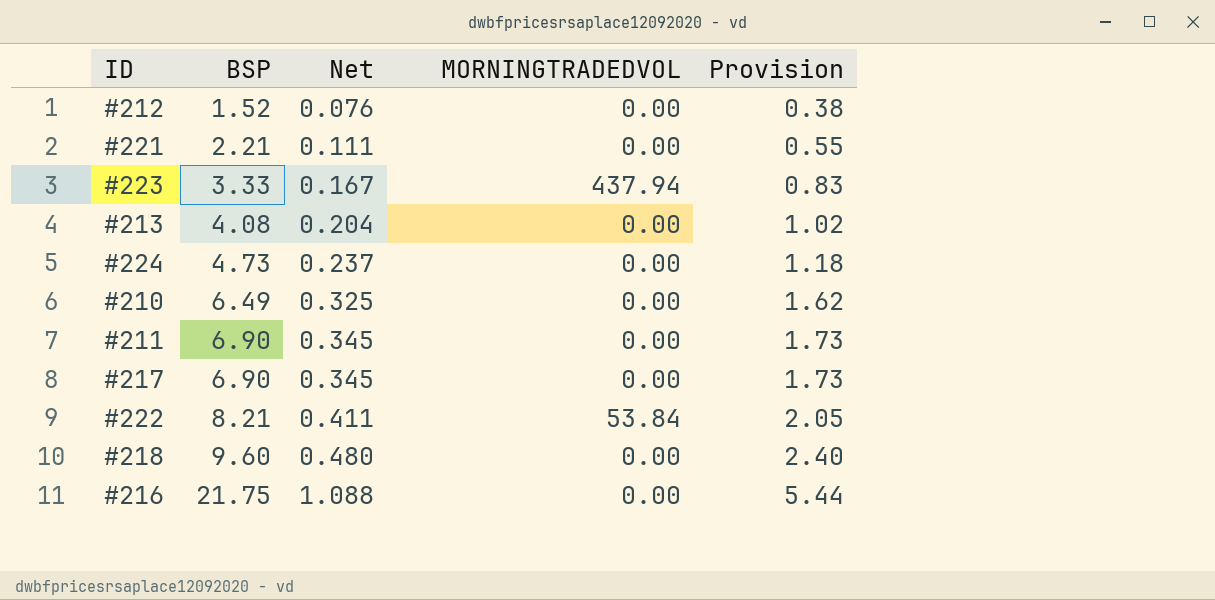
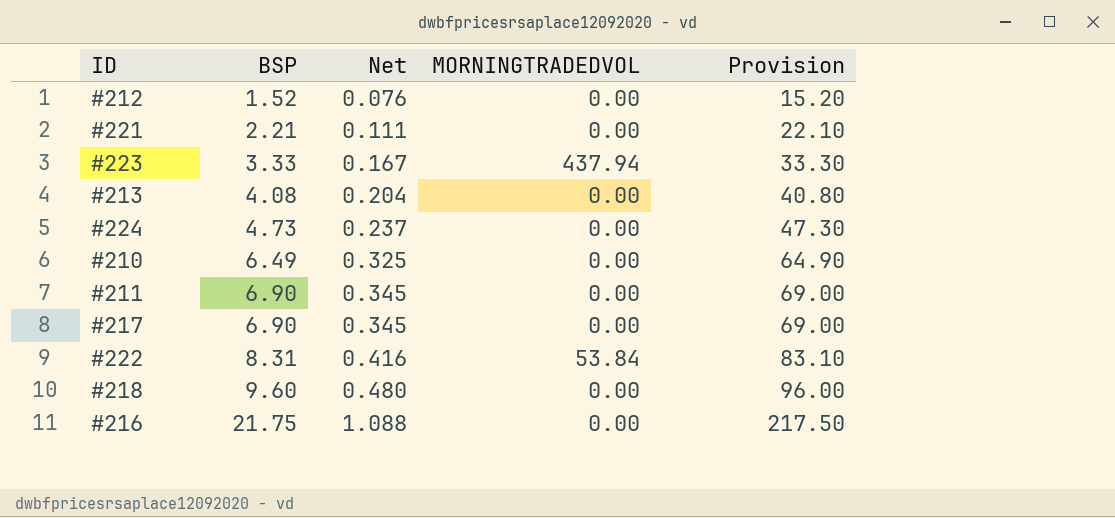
column Provision | formula: [BSP] * 0.25 -> [BSP] * 10
#222 | BSP: 8.21 -> 8.31
#222 | Net: 0.411 -> 0.416

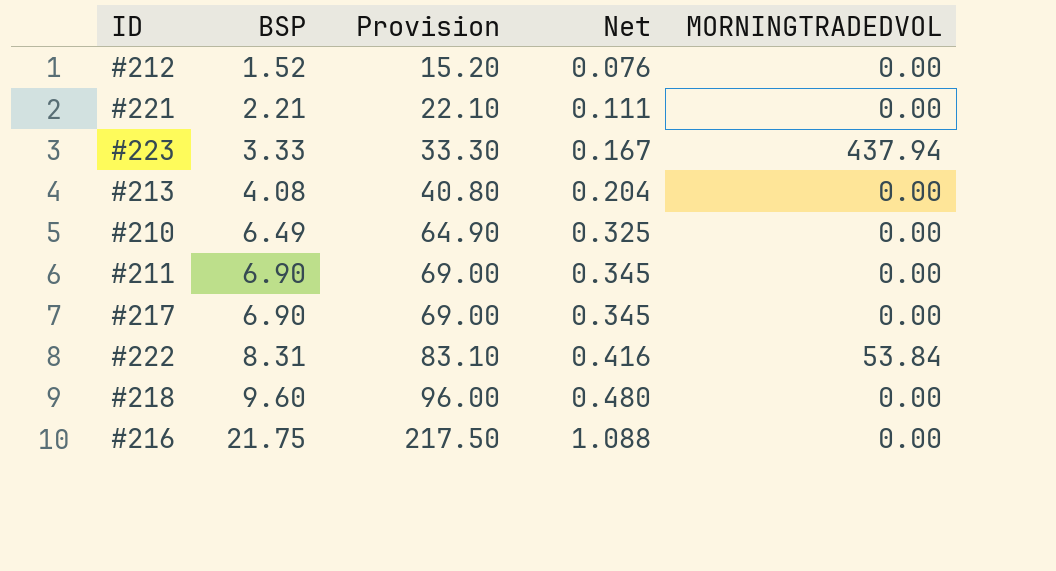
column Provision | position: 5 -> 3
row #224: 4.73 | 0.237 | 0.00 | 47.30 -> none

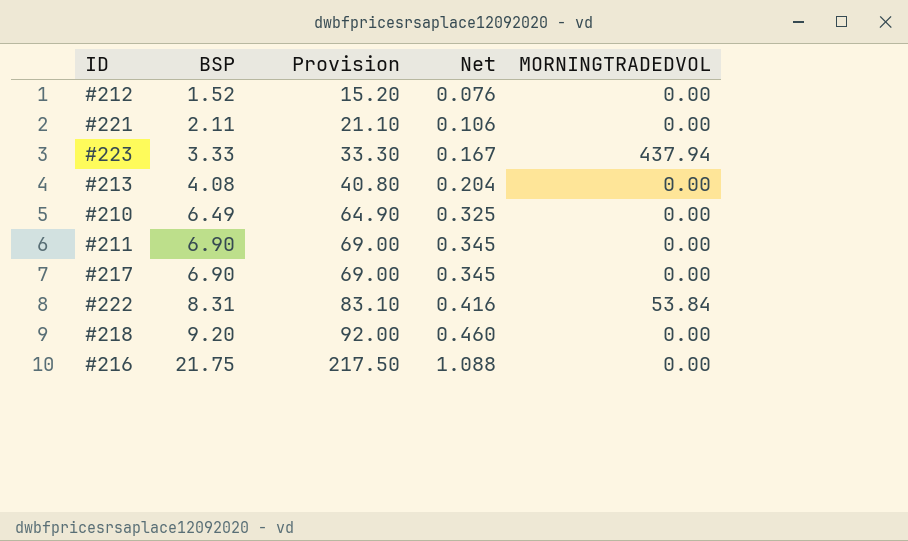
#221 | BSP: 2.21 -> 2.11
#221 | Provision: 22.10 -> 21.10
#221 | Net: 0.111 -> 0.106
#218 | BSP: 9.60 -> 9.20
#218 | Provision: 96.00 -> 92.00
#218 | Net: 0.480 -> 0.460

